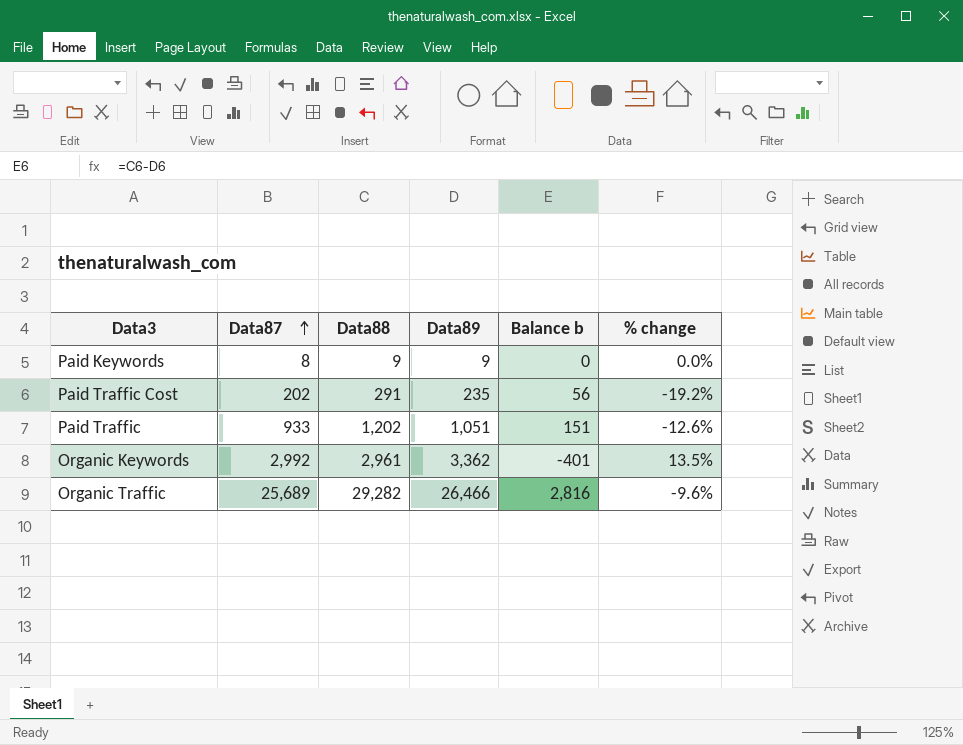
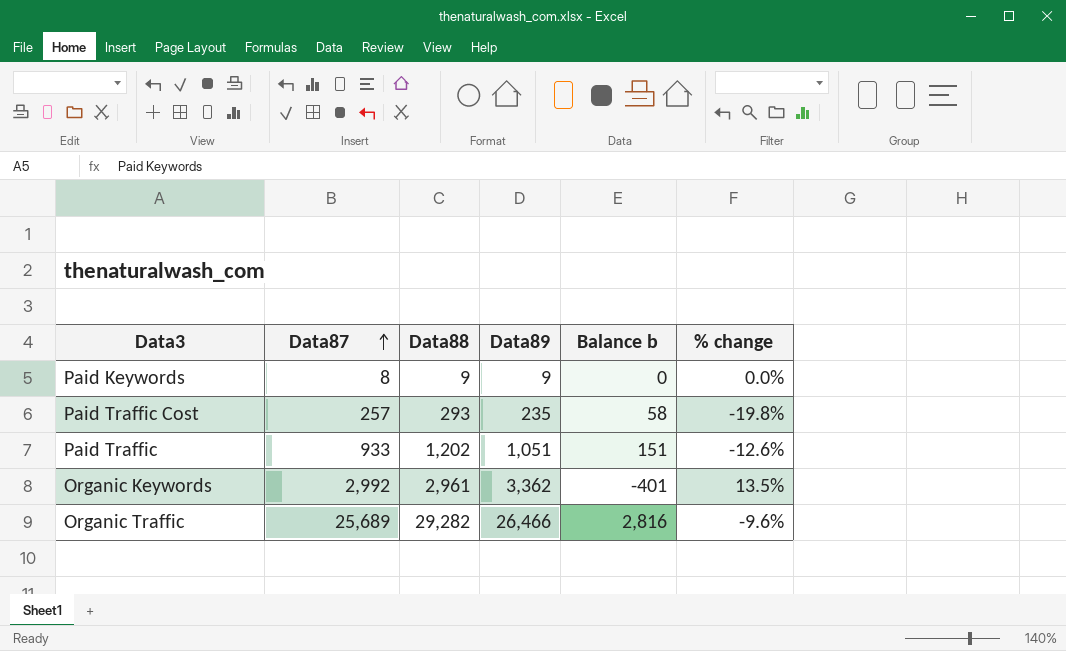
Paid Traffic Cost | Data87: 202 -> 257
Paid Traffic Cost | Data88: 291 -> 293
Paid Traffic Cost | Balance b: 56 -> 58
Paid Traffic Cost | % change: -19.2% -> -19.8%

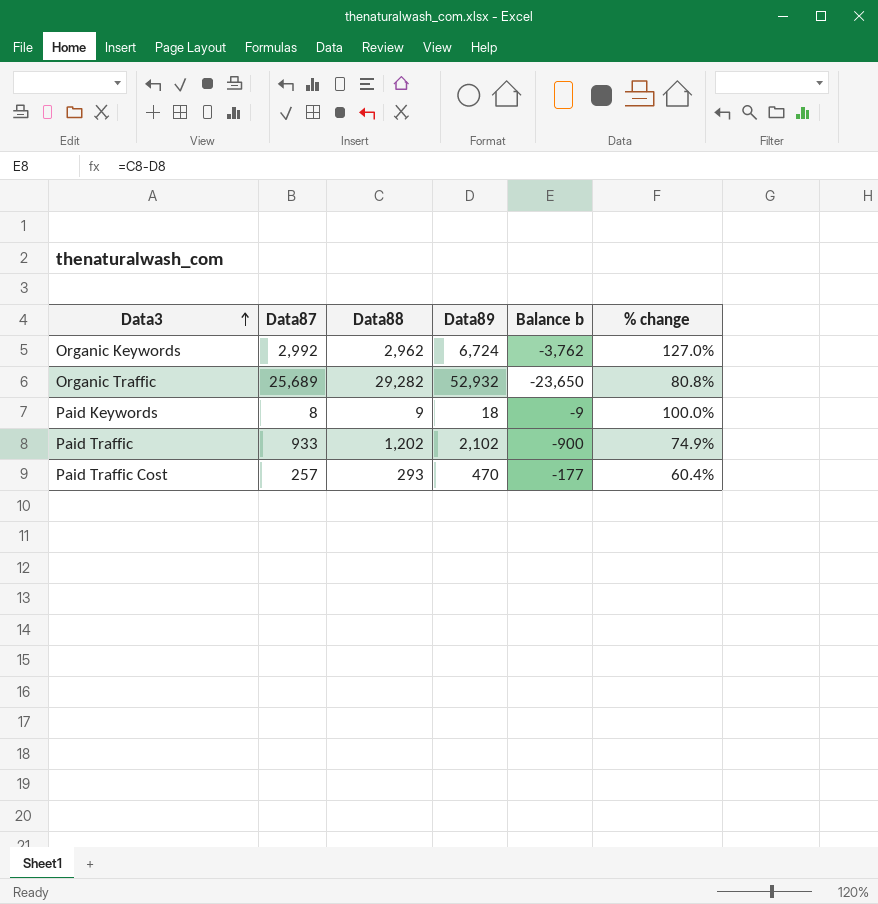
row order: Data87 ascending -> Data3 ascending
Organic Keywords | Data88: 2,961 -> 2,962
Organic Keywords | Data89: 3,362 -> 6,724
Organic Keywords | Balance b: -401 -> -3,762
Organic Keywords | % change: 13.5% -> 127.0%
Organic Traffic | Data89: 26,466 -> 52,932
Organic Traffic | Balance b: 2,816 -> -23,650
Organic Traffic | % change: -9.6% -> 80.8%
Paid Keywords | Data89: 9 -> 18
Paid Keywords | Balance b: 0 -> -9
Paid Keywords | % change: 0.0% -> 100.0%
Paid Traffic | Data89: 1,051 -> 2,102
Paid Traffic | Balance b: 151 -> -900
Paid Traffic | % change: -12.6% -> 74.9%
Paid Traffic Cost | Data89: 235 -> 470
Paid Traffic Cost | Balance b: 58 -> -177
Paid Traffic Cost | % change: -19.8% -> 60.4%

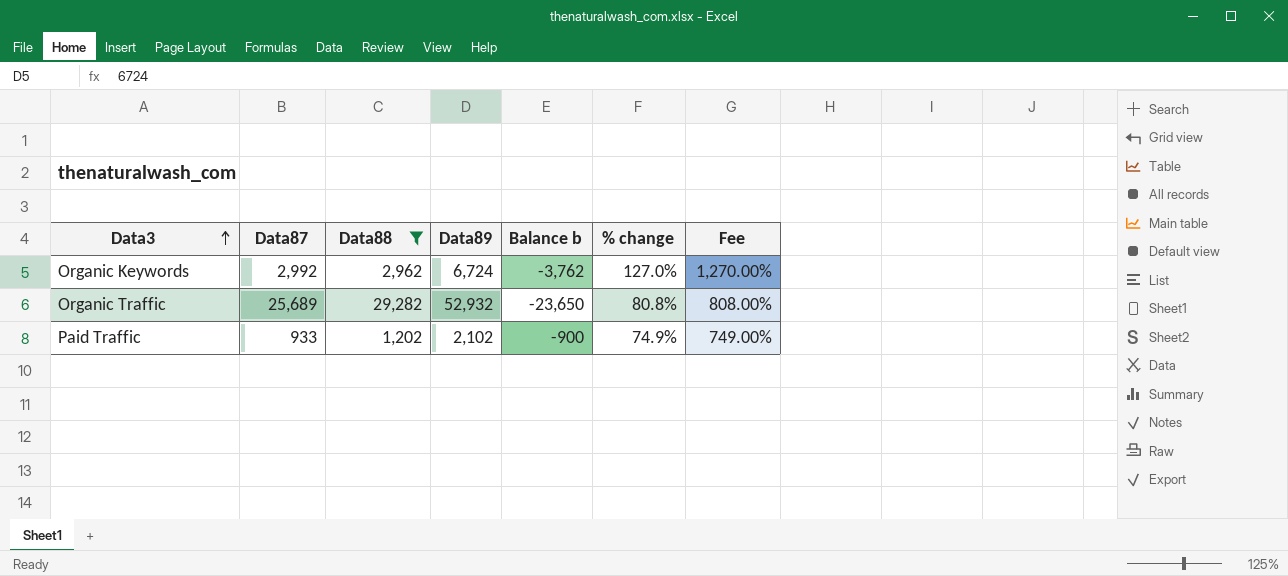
filter: none -> Data88 >= 1,202
column Fee | formula: none -> [% change] * 10

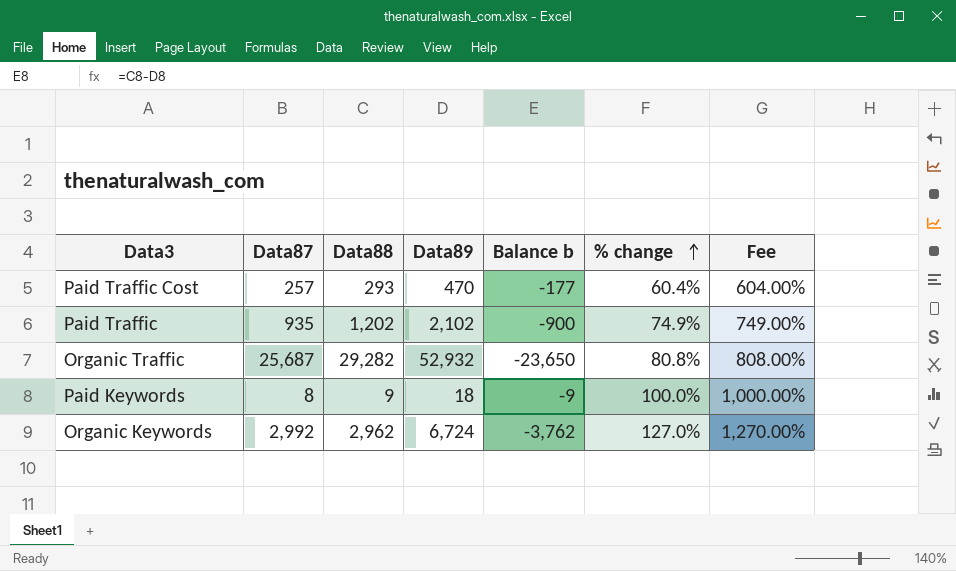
filter: Data88 >= 1,202 -> none
row order: Data3 ascending -> % change ascending
Paid Traffic | Data87: 933 -> 935
Organic Traffic | Data87: 25,689 -> 25,687

